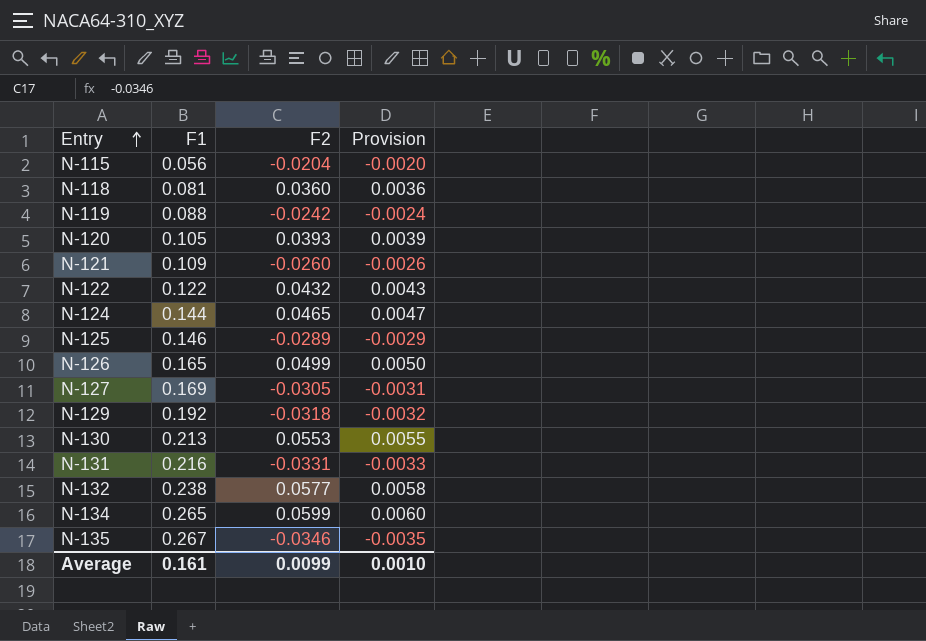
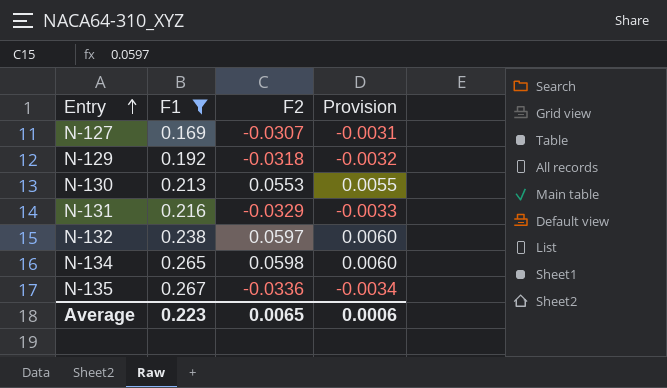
filter: none -> F1 >= 0.169
N-127 | F2: -0.0305 -> -0.0307
N-131 | F2: -0.0331 -> -0.0329
N-132 | F2: 0.0577 -> 0.0597
N-132 | Provision: 0.0058 -> 0.0060
N-134 | F2: 0.0599 -> 0.0598
N-135 | F2: -0.0346 -> -0.0336
N-135 | Provision: -0.0035 -> -0.0034
Average | F1: 0.161 -> 0.223
Average | F2: 0.0099 -> 0.0065
Average | Provision: 0.0010 -> 0.0006

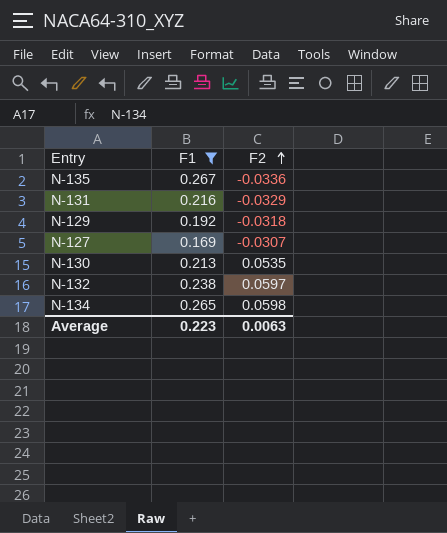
row order: Entry ascending -> F2 ascending
column Provision | formula: [F2] * 0.1 -> none
N-130 | F2: 0.0553 -> 0.0535
Average | F2: 0.0065 -> 0.0063

